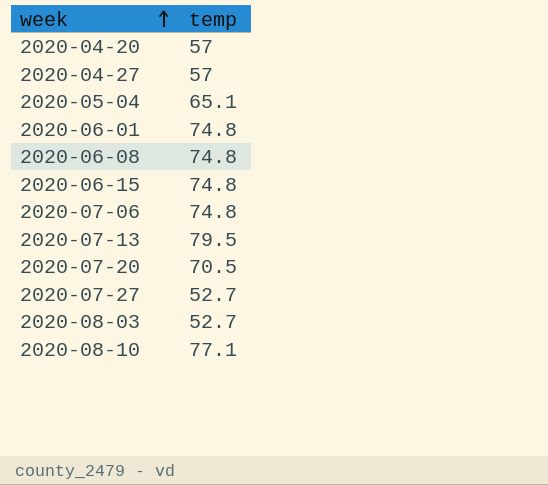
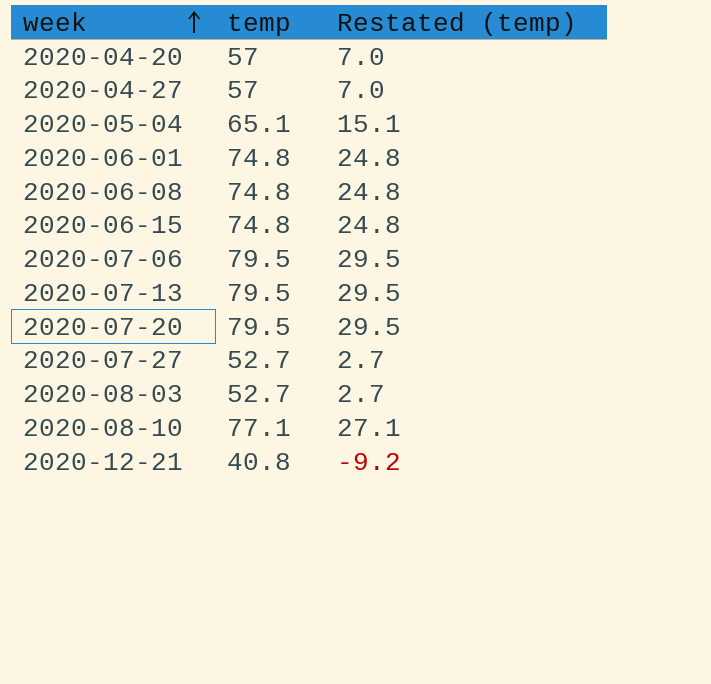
column Restated (temp) | formula: none -> [temp] - 50
2020-07-06 | temp: 74.8 -> 79.5
2020-07-20 | temp: 70.5 -> 79.5
row 2020-12-21: none -> 40.8 | -9.2

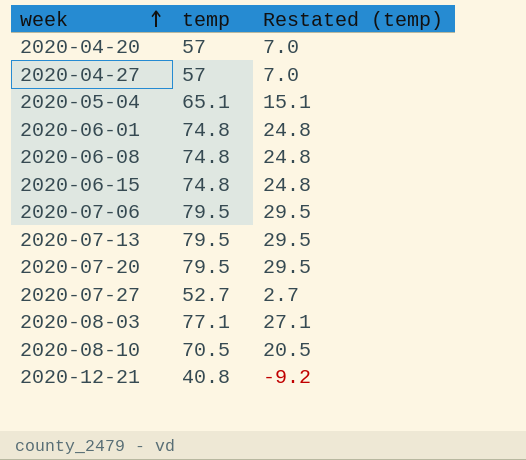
2020-08-03 | temp: 52.7 -> 77.1
2020-08-03 | Restated (temp): 2.7 -> 27.1
2020-08-10 | temp: 77.1 -> 70.5
2020-08-10 | Restated (temp): 27.1 -> 20.5

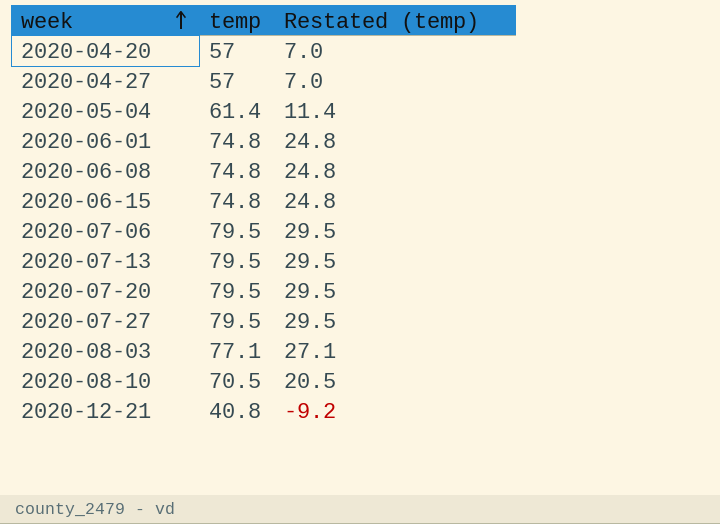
2020-05-04 | temp: 65.1 -> 61.4
2020-05-04 | Restated (temp): 15.1 -> 11.4
2020-07-27 | temp: 52.7 -> 79.5
2020-07-27 | Restated (temp): 2.7 -> 29.5

